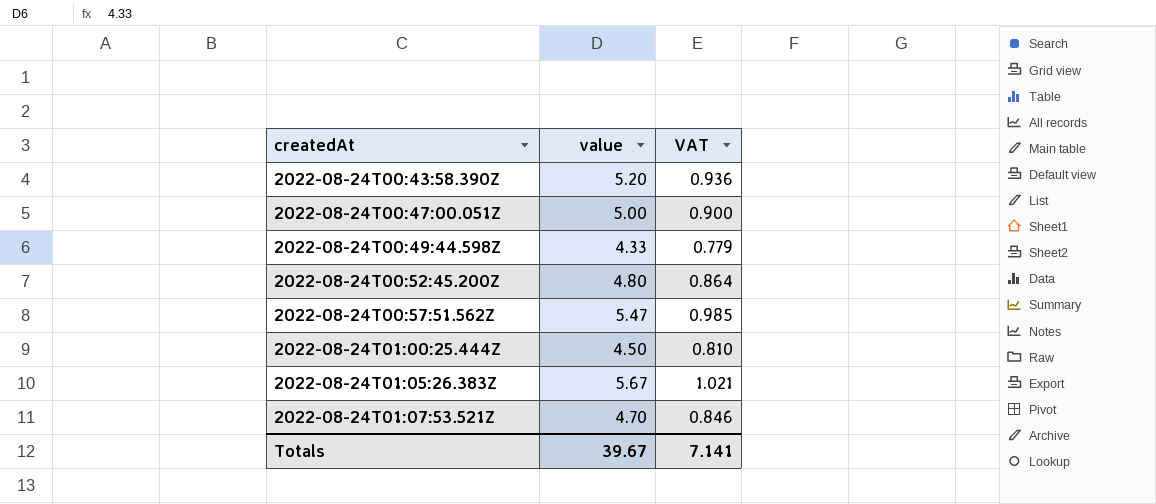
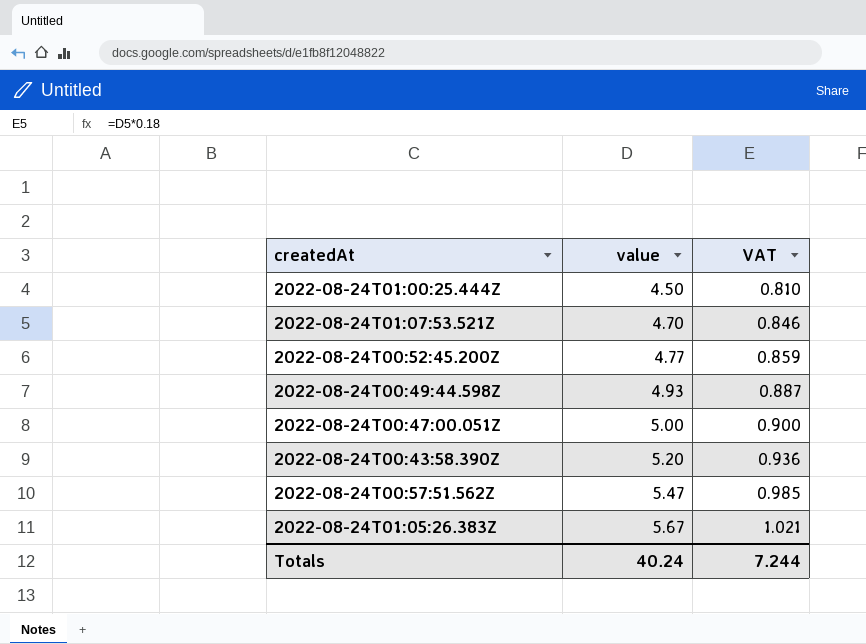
row order: createdAt ascending -> value ascending
2022-08-24T00:52:45.200Z | value: 4.80 -> 4.77
2022-08-24T00:52:45.200Z | VAT: 0.864 -> 0.859
2022-08-24T00:49:44.598Z | value: 4.33 -> 4.93
2022-08-24T00:49:44.598Z | VAT: 0.779 -> 0.887
Totals | value: 39.67 -> 40.24
Totals | VAT: 7.141 -> 7.244

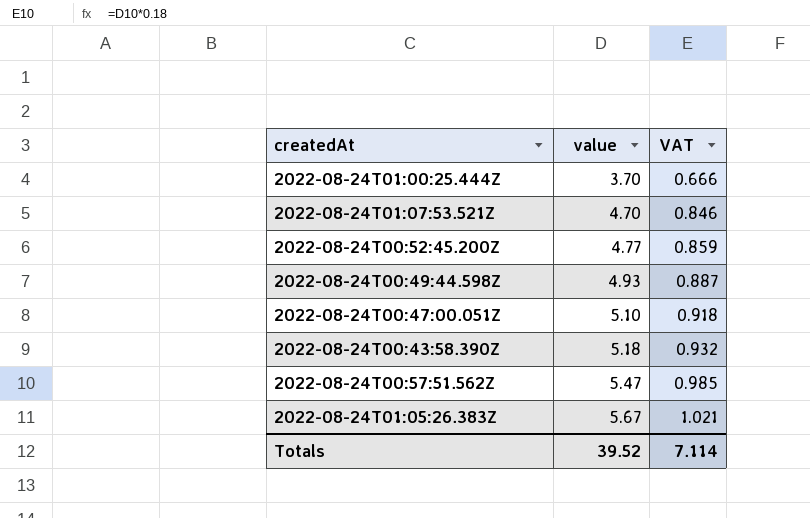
2022-08-24T01:00:25.444Z | value: 4.50 -> 3.70
2022-08-24T01:00:25.444Z | VAT: 0.810 -> 0.666
2022-08-24T00:47:00.051Z | value: 5.00 -> 5.10
2022-08-24T00:47:00.051Z | VAT: 0.900 -> 0.918
2022-08-24T00:43:58.390Z | value: 5.20 -> 5.18
2022-08-24T00:43:58.390Z | VAT: 0.936 -> 0.932
Totals | value: 40.24 -> 39.52
Totals | VAT: 7.244 -> 7.114

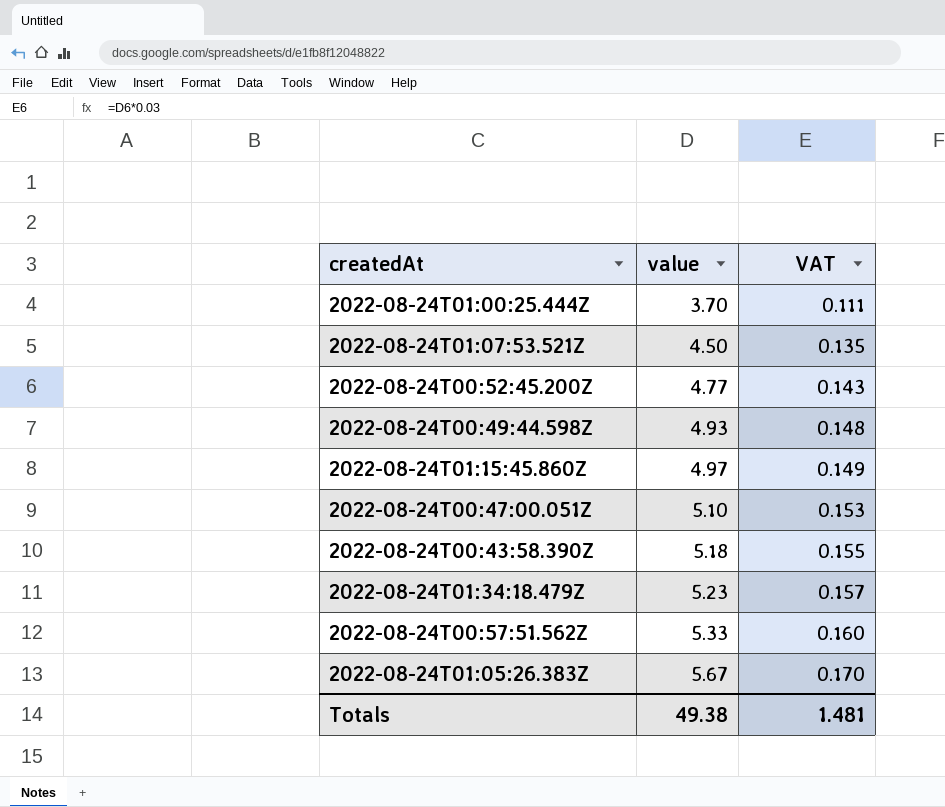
column VAT | formula: [value] * 0.18 -> [value] * 0.03
2022-08-24T01:07:53.521Z | value: 4.70 -> 4.50
row 2022-08-24T01:15:45.860Z: none -> 4.97 | 0.149
row 2022-08-24T01:34:18.479Z: none -> 5.23 | 0.157
2022-08-24T00:57:51.562Z | value: 5.47 -> 5.33
Totals | value: 39.52 -> 49.38
Totals | VAT: 7.114 -> 1.481

